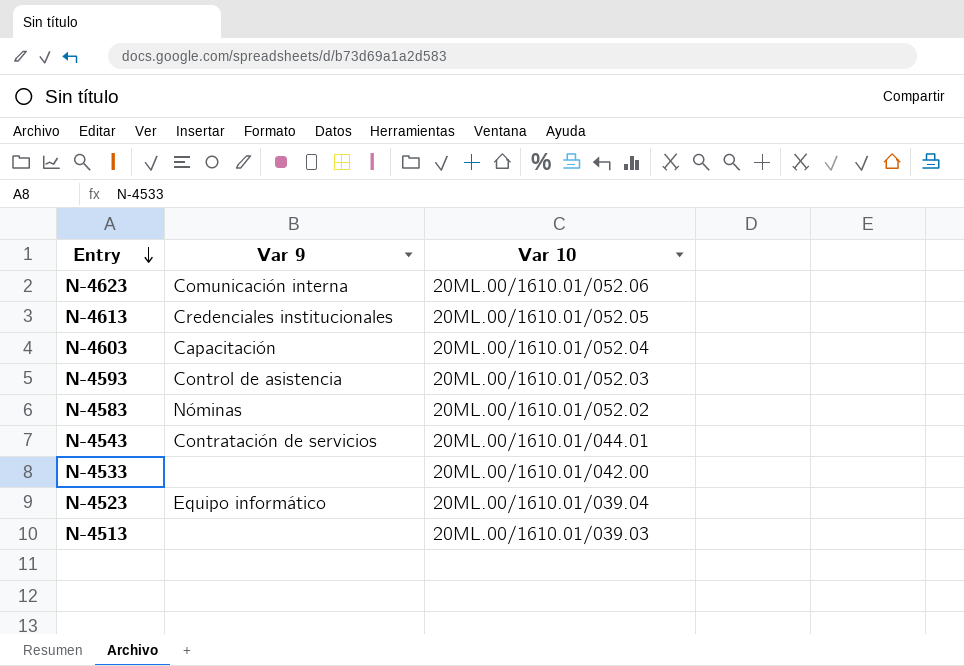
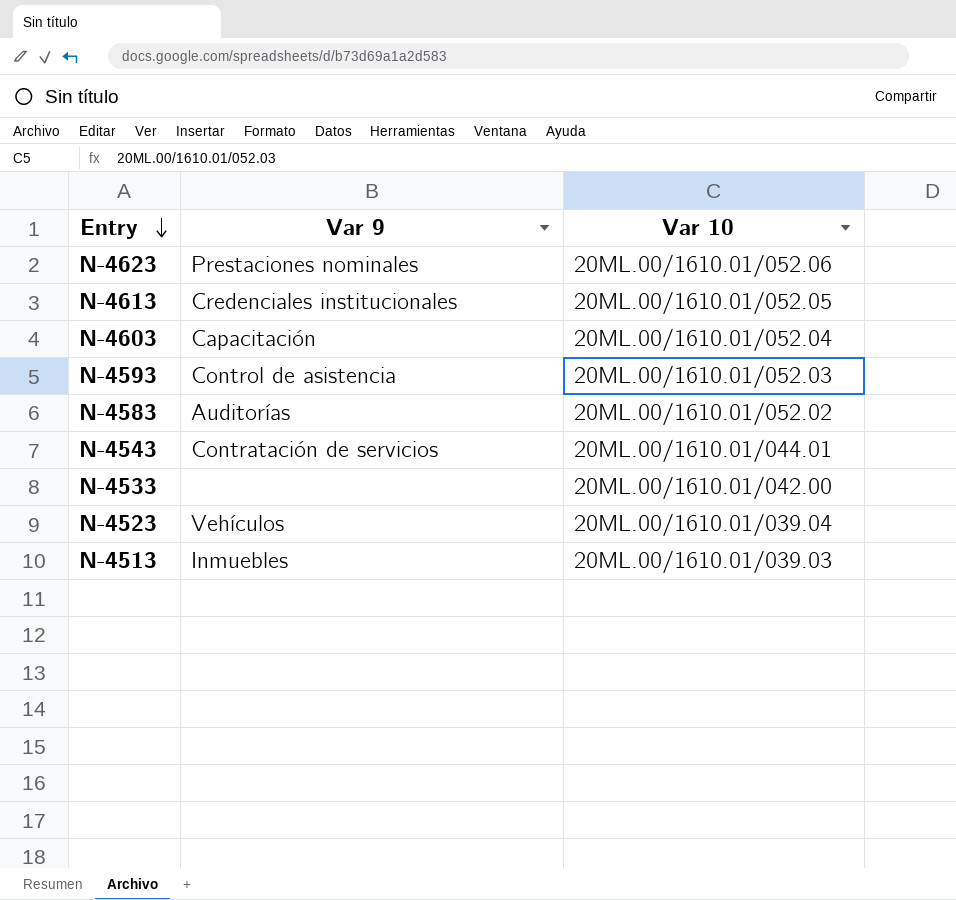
N-4623 | Var 9: Comunicación interna -> Prestaciones nominales
N-4583 | Var 9: Nóminas -> Auditorías
N-4523 | Var 9: Equipo informático -> Vehículos
N-4513 | Var 9: none -> Inmuebles

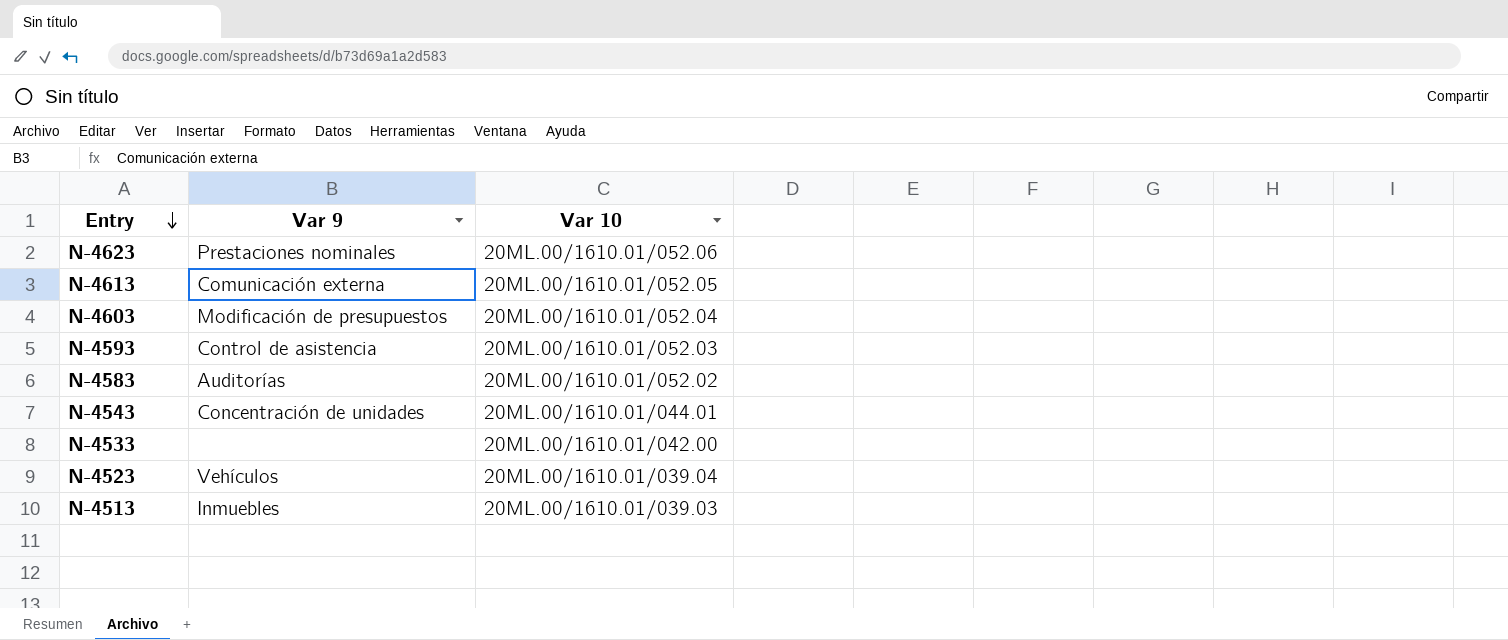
N-4613 | Var 9: Credenciales institucionales -> Comunicación externa
N-4603 | Var 9: Capacitación -> Modificación de presupuestos
N-4543 | Var 9: Contratación de servicios -> Concentración de unidades

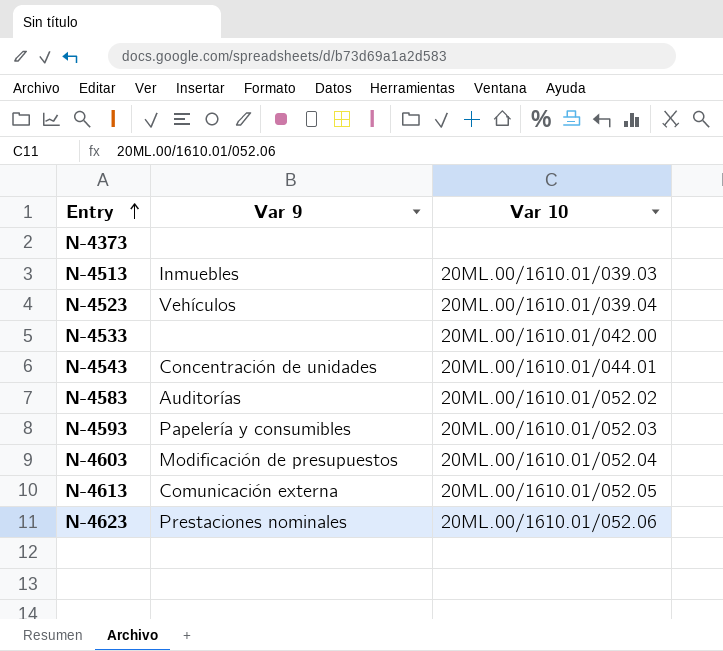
row order: Entry descending -> Entry ascending
row N-4373: none -> none | none
N-4593 | Var 9: Control de asistencia -> Papelería y consumibles

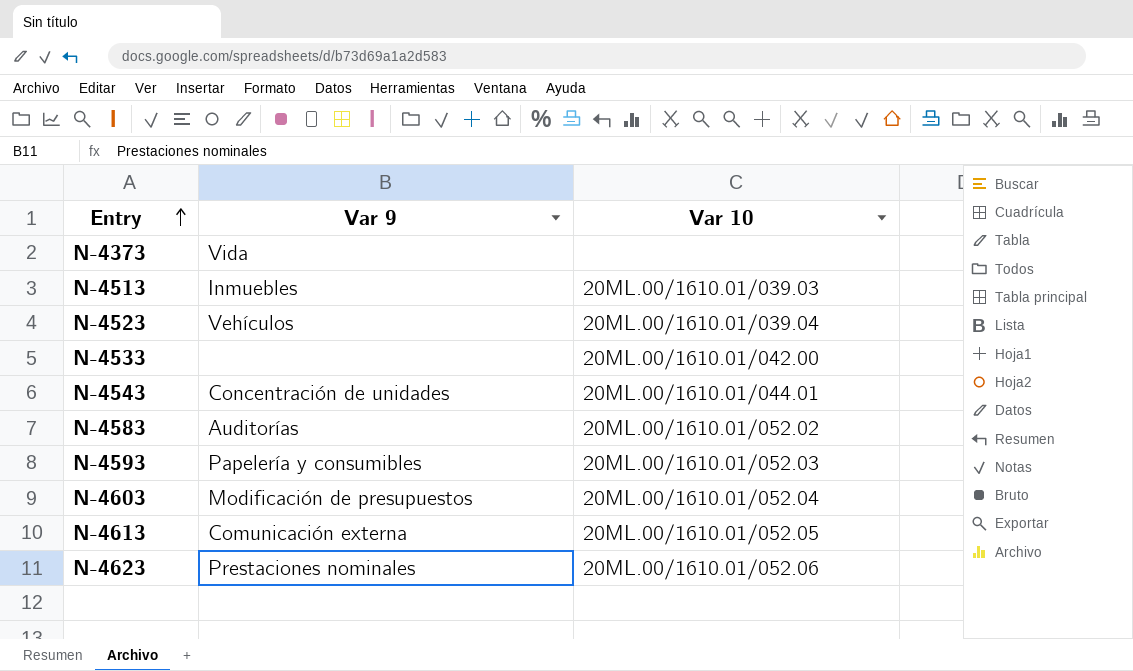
N-4373 | Var 9: none -> Vida

